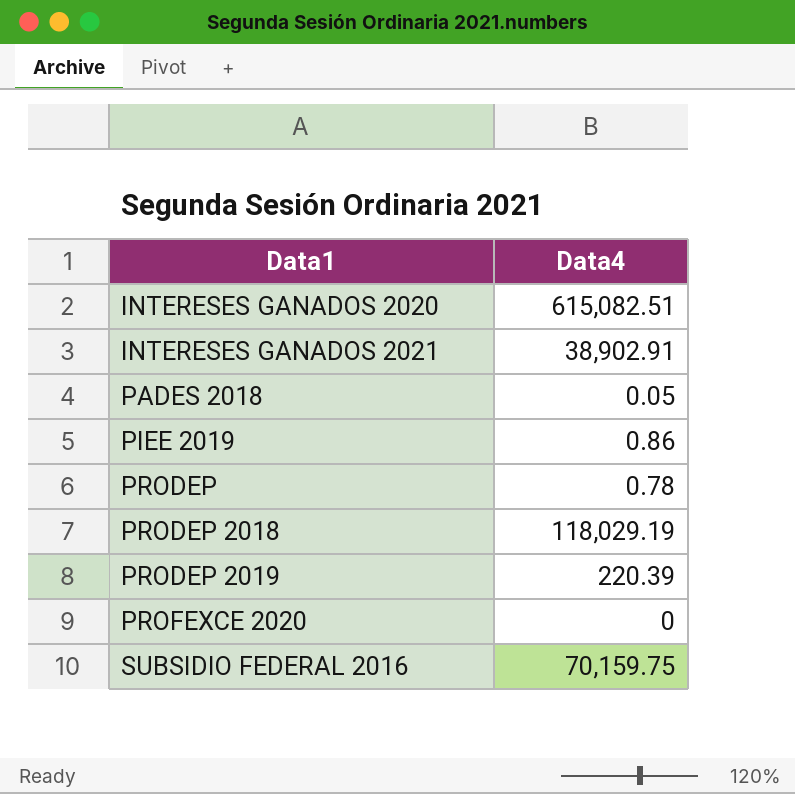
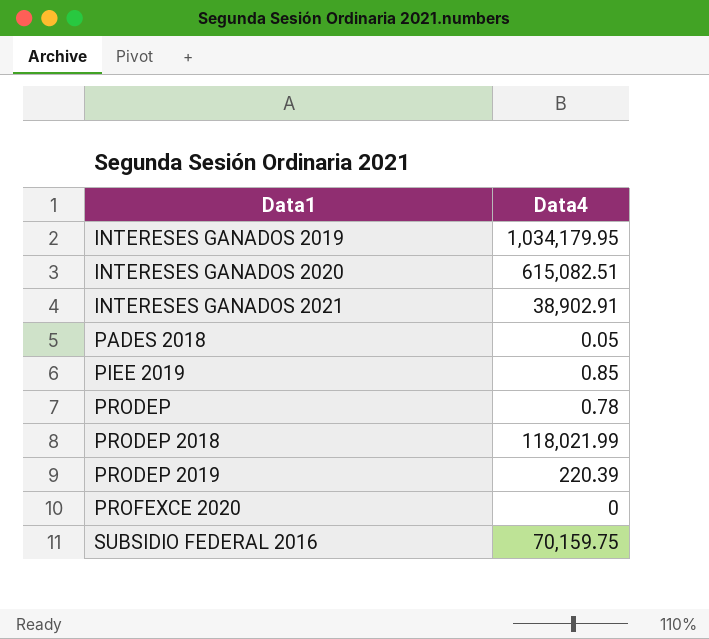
row INTERESES GANADOS 2019: none -> 1,034,179.95
PIEE 2019 | Data4: 0.86 -> 0.85
PRODEP 2018 | Data4: 118,029.19 -> 118,021.99

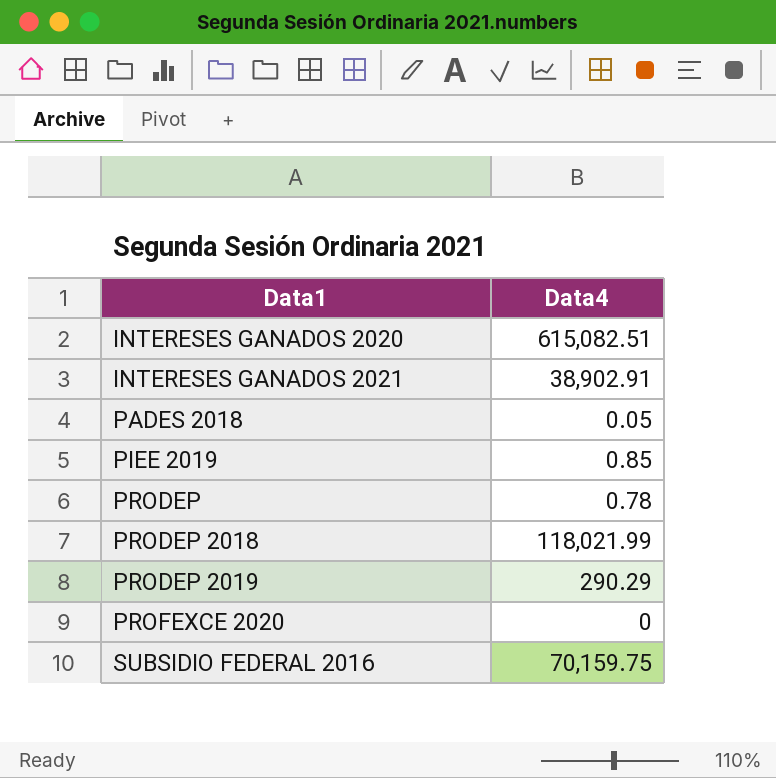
row INTERESES GANADOS 2019: 1,034,179.95 -> none
PRODEP 2019 | Data4: 220.39 -> 290.29

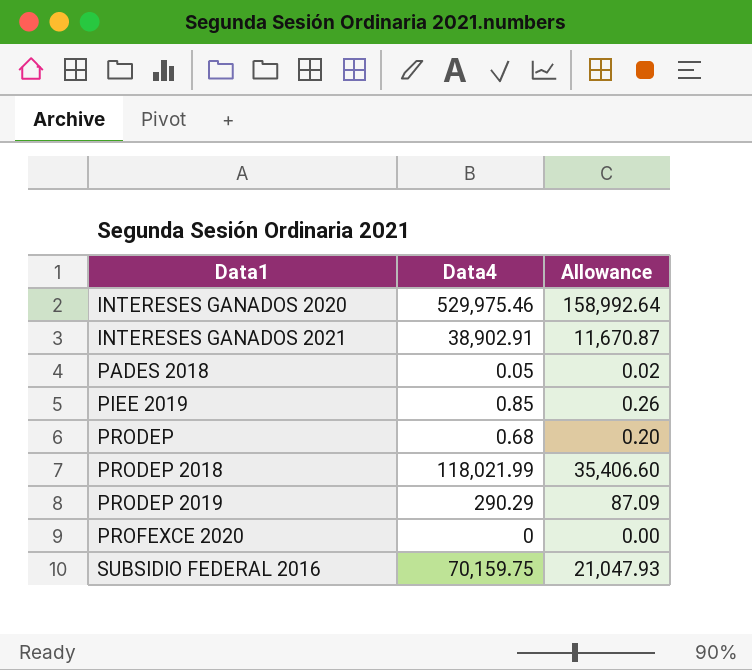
column Allowance | formula: none -> [Data4] * 0.3
INTERESES GANADOS 2020 | Data4: 615,082.51 -> 529,975.46
PRODEP | Data4: 0.78 -> 0.68

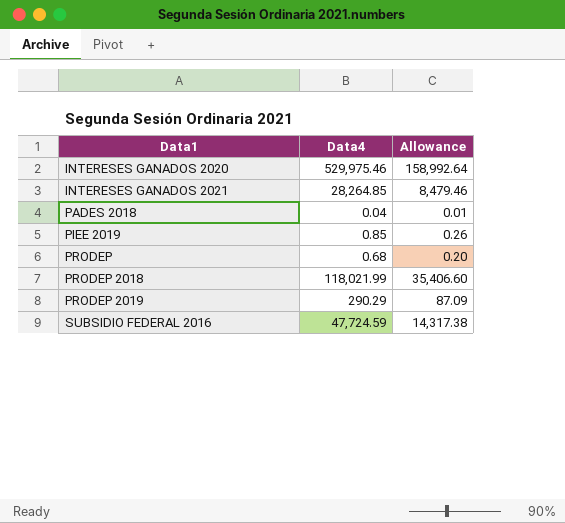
row PROFEXCE 2020: 0 | 0.00 -> none
INTERESES GANADOS 2021 | Data4: 38,902.91 -> 28,264.85
INTERESES GANADOS 2021 | Allowance: 11,670.87 -> 8,479.46
PADES 2018 | Data4: 0.05 -> 0.04
PADES 2018 | Allowance: 0.02 -> 0.01
SUBSIDIO FEDERAL 2016 | Data4: 70,159.75 -> 47,724.59
SUBSIDIO FEDERAL 2016 | Allowance: 21,047.93 -> 14,317.38

